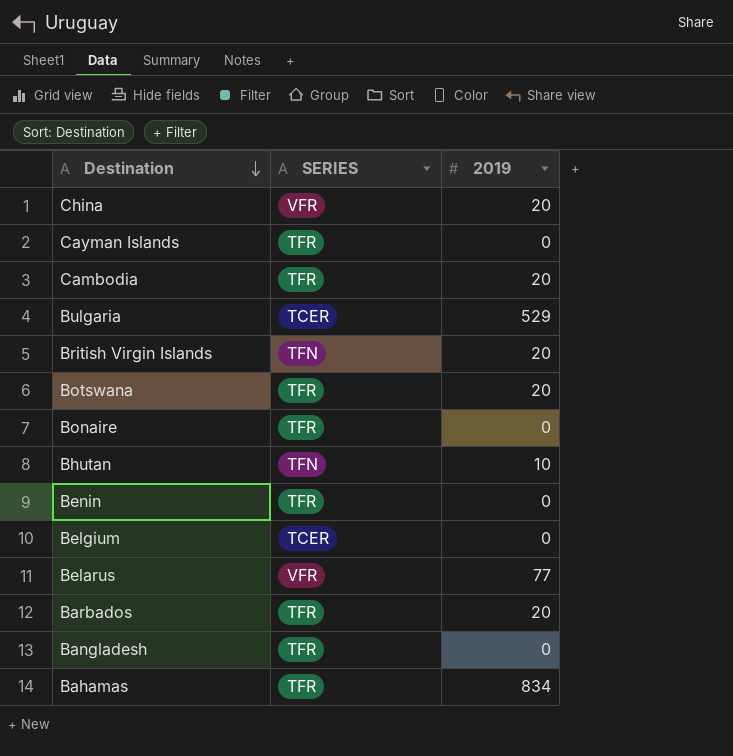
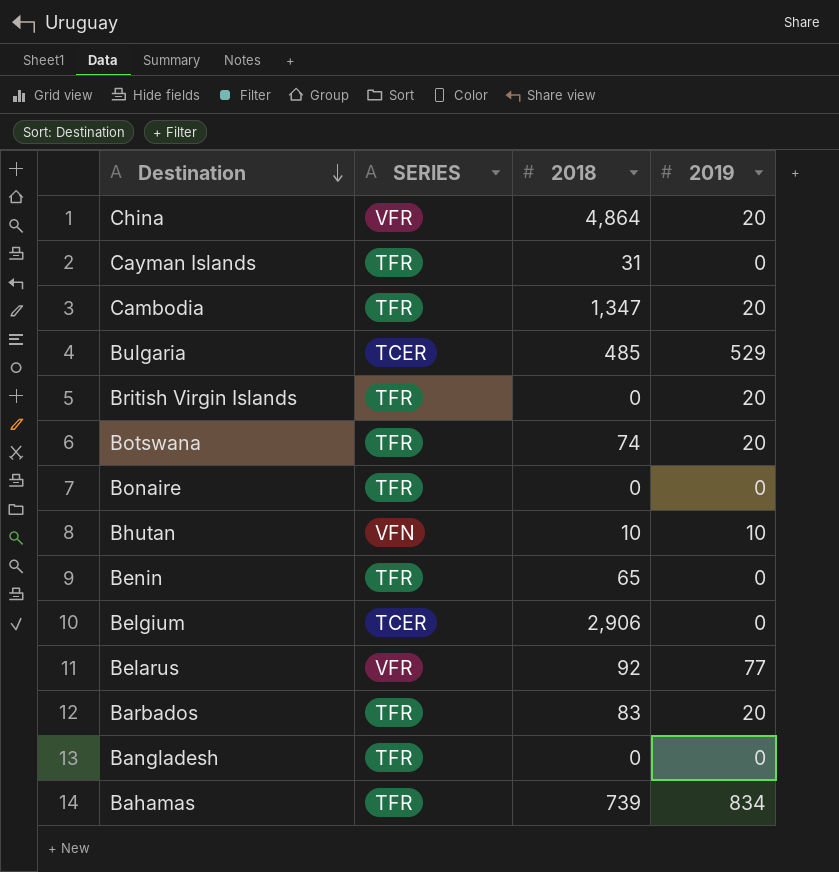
column 2018 | position: none -> 3
British Virgin Islands | SERIES: TFN -> TFR
Bhutan | SERIES: TFN -> VFN

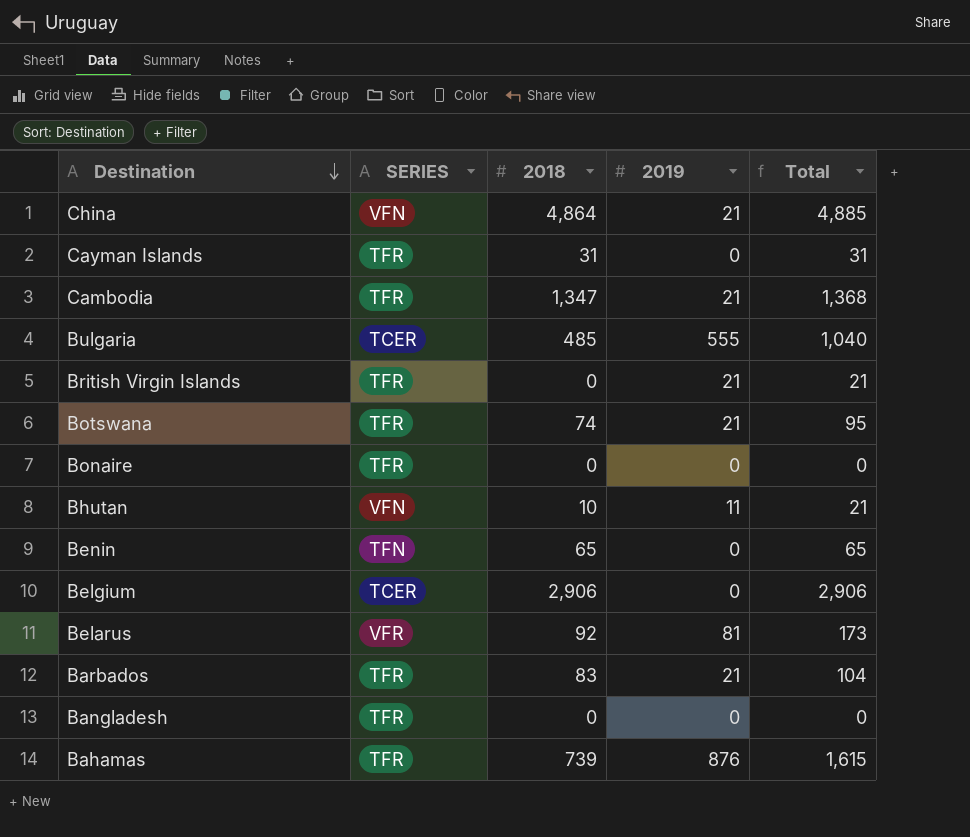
column Total | formula: none -> [2018] + [2019]
China | SERIES: VFR -> VFN
China | 2019: 20 -> 21
Cambodia | 2019: 20 -> 21
Bulgaria | 2019: 529 -> 555
British Virgin Islands | 2019: 20 -> 21
Botswana | 2019: 20 -> 21
Bhutan | 2019: 10 -> 11
Benin | SERIES: TFR -> TFN
Belarus | 2019: 77 -> 81
Barbados | 2019: 20 -> 21
Bahamas | 2019: 834 -> 876

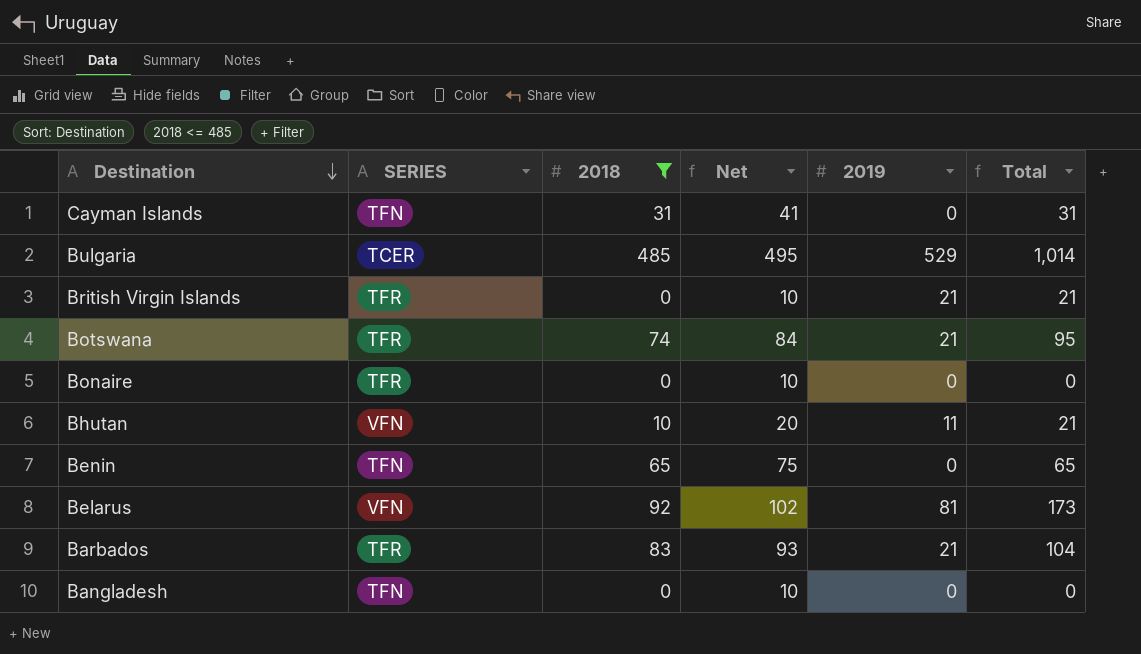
filter: none -> 2018 <= 485
column Net | formula: none -> [2018] + 10
Cayman Islands | SERIES: TFR -> TFN
Bulgaria | 2019: 555 -> 529
Bulgaria | Total: 1,040 -> 1,014
Belarus | SERIES: VFR -> VFN
Bangladesh | SERIES: TFR -> TFN

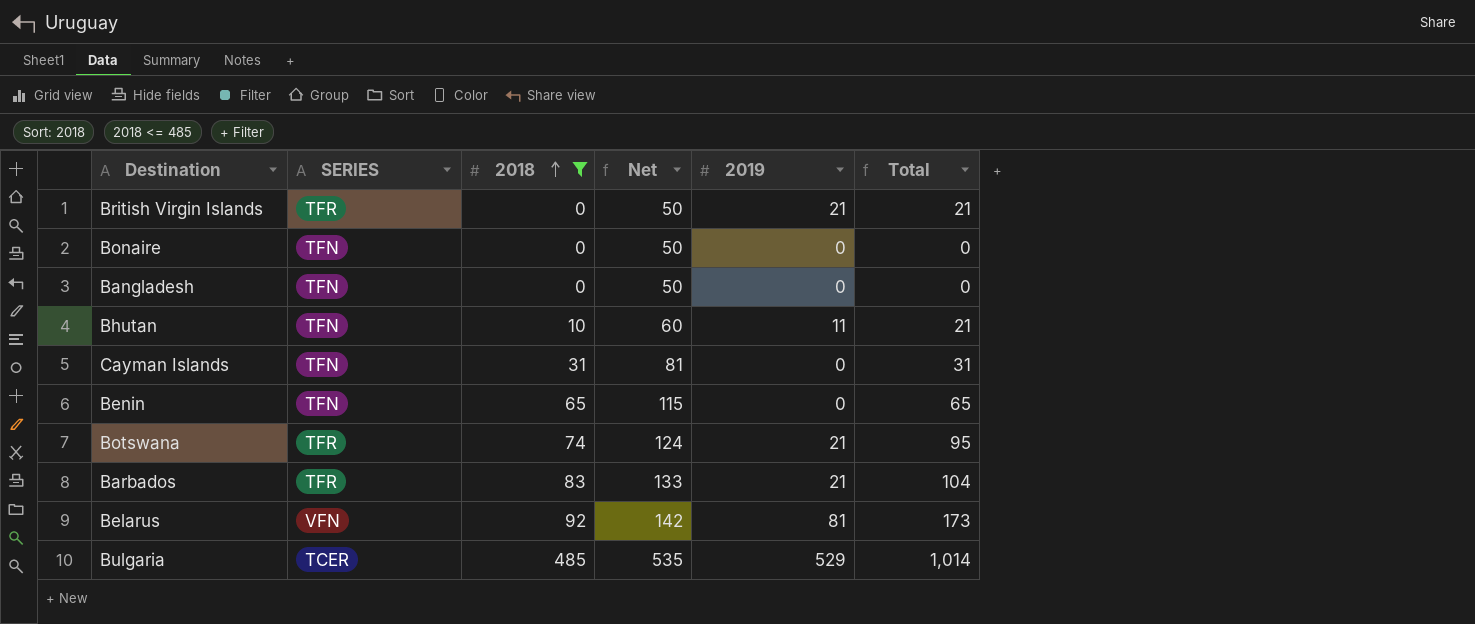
row order: Destination descending -> 2018 ascending
column Net | formula: [2018] + 10 -> [2018] + 50
Bonaire | SERIES: TFR -> TFN
Bhutan | SERIES: VFN -> TFN

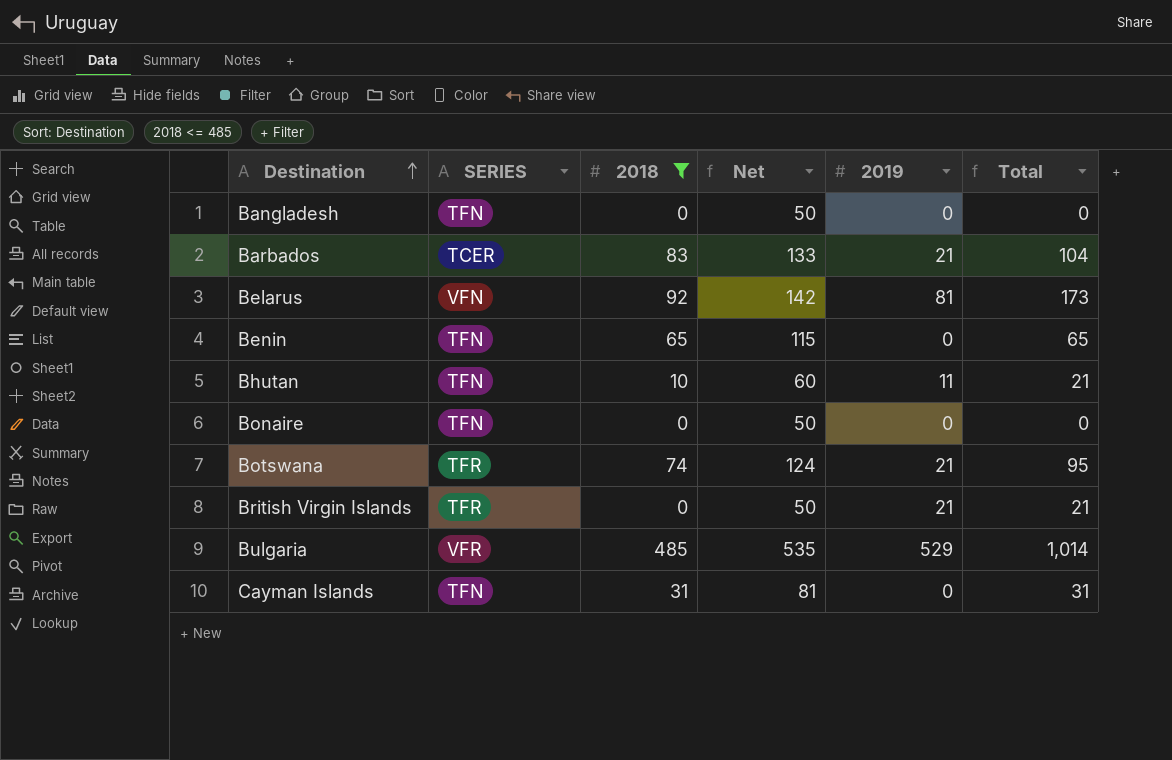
row order: 2018 ascending -> Destination ascending
Barbados | SERIES: TFR -> TCER
Bulgaria | SERIES: TCER -> VFR

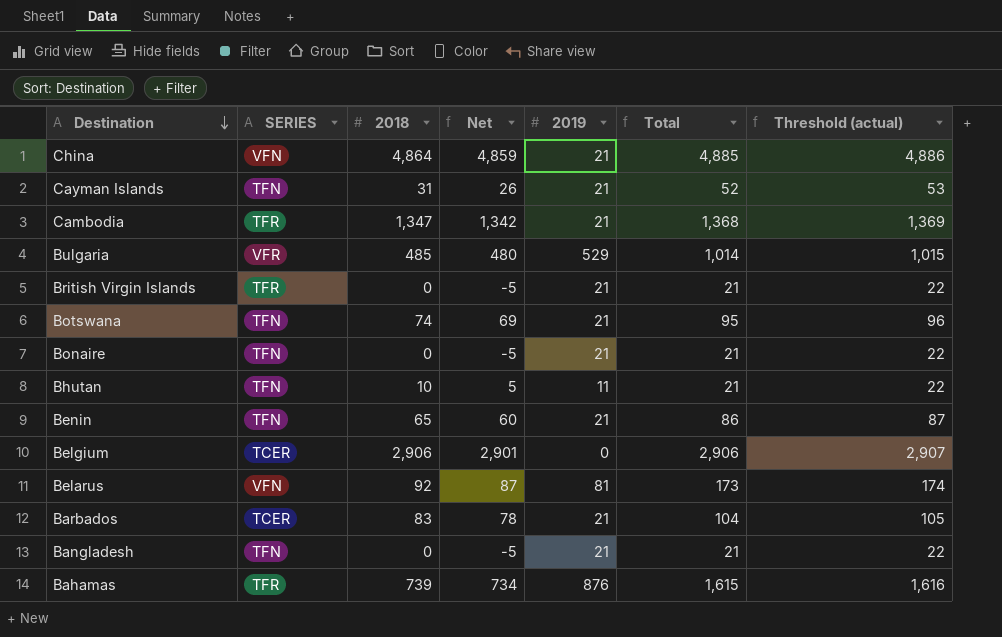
filter: 2018 <= 485 -> none
row order: Destination ascending -> Destination descending
column Net | formula: [2018] + 50 -> [2018] - 5
column Threshold (actual) | formula: none -> [Total] + 1
Cayman Islands | 2019: 0 -> 21
Cayman Islands | Total: 31 -> 52
Botswana | SERIES: TFR -> TFN
Bonaire | 2019: 0 -> 21
Bonaire | Total: 0 -> 21
Benin | 2019: 0 -> 21
Benin | Total: 65 -> 86
Bangladesh | 2019: 0 -> 21
Bangladesh | Total: 0 -> 21

